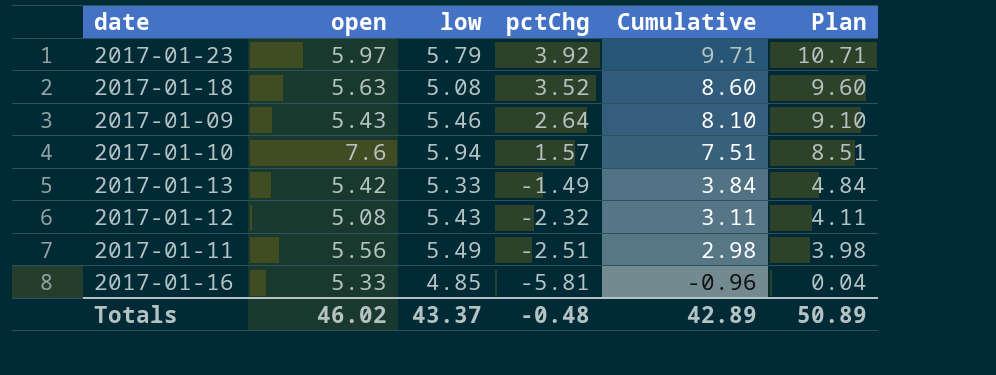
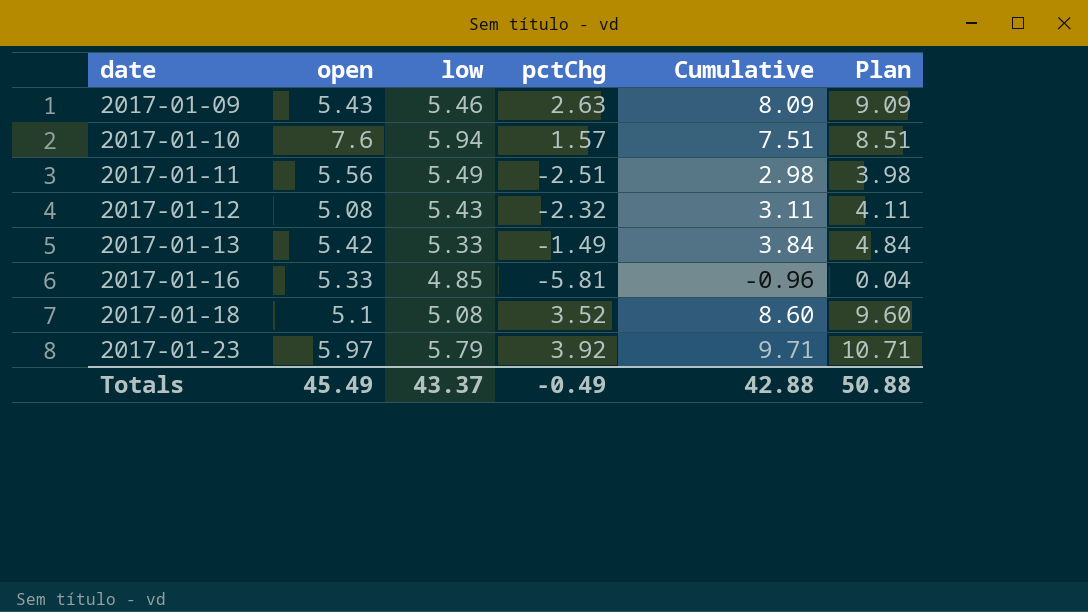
row order: pctChg descending -> date ascending
2017-01-09 | pctChg: 2.64 -> 2.63
2017-01-09 | Cumulative: 8.10 -> 8.09
2017-01-09 | Plan: 9.10 -> 9.09
2017-01-18 | open: 5.63 -> 5.1
Totals | open: 46.02 -> 45.49
Totals | pctChg: -0.48 -> -0.49
Totals | Cumulative: 42.89 -> 42.88
Totals | Plan: 50.89 -> 50.88

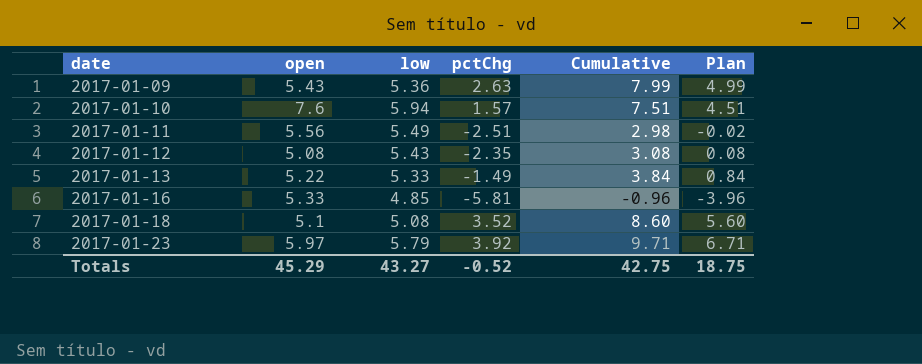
column Plan | formula: [Cumulative] + 1 -> [Cumulative] - 3
2017-01-09 | low: 5.46 -> 5.36
2017-01-09 | Cumulative: 8.09 -> 7.99
2017-01-12 | pctChg: -2.32 -> -2.35
2017-01-12 | Cumulative: 3.11 -> 3.08
2017-01-13 | open: 5.42 -> 5.22
Totals | open: 45.49 -> 45.29
Totals | low: 43.37 -> 43.27
Totals | pctChg: -0.49 -> -0.52
Totals | Cumulative: 42.88 -> 42.75
Totals | Plan: 50.88 -> 18.75

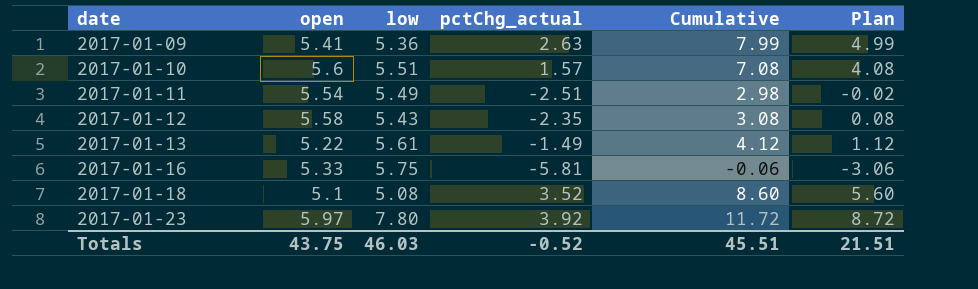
column name: pctChg -> pctChg_actual
2017-01-09 | open: 5.43 -> 5.41
2017-01-10 | open: 7.6 -> 5.6
2017-01-10 | low: 5.94 -> 5.51
2017-01-10 | Cumulative: 7.51 -> 7.08
2017-01-10 | Plan: 4.51 -> 4.08
2017-01-11 | open: 5.56 -> 5.54
2017-01-12 | open: 5.08 -> 5.58
2017-01-13 | low: 5.33 -> 5.61
2017-01-13 | Cumulative: 3.84 -> 4.12
2017-01-13 | Plan: 0.84 -> 1.12
2017-01-16 | low: 4.85 -> 5.75
2017-01-16 | Cumulative: -0.96 -> -0.06
2017-01-16 | Plan: -3.96 -> -3.06
2017-01-23 | low: 5.79 -> 7.80
2017-01-23 | Cumulative: 9.71 -> 11.72
2017-01-23 | Plan: 6.71 -> 8.72
Totals | open: 45.29 -> 43.75
Totals | low: 43.27 -> 46.03
Totals | Cumulative: 42.75 -> 45.51
Totals | Plan: 18.75 -> 21.51

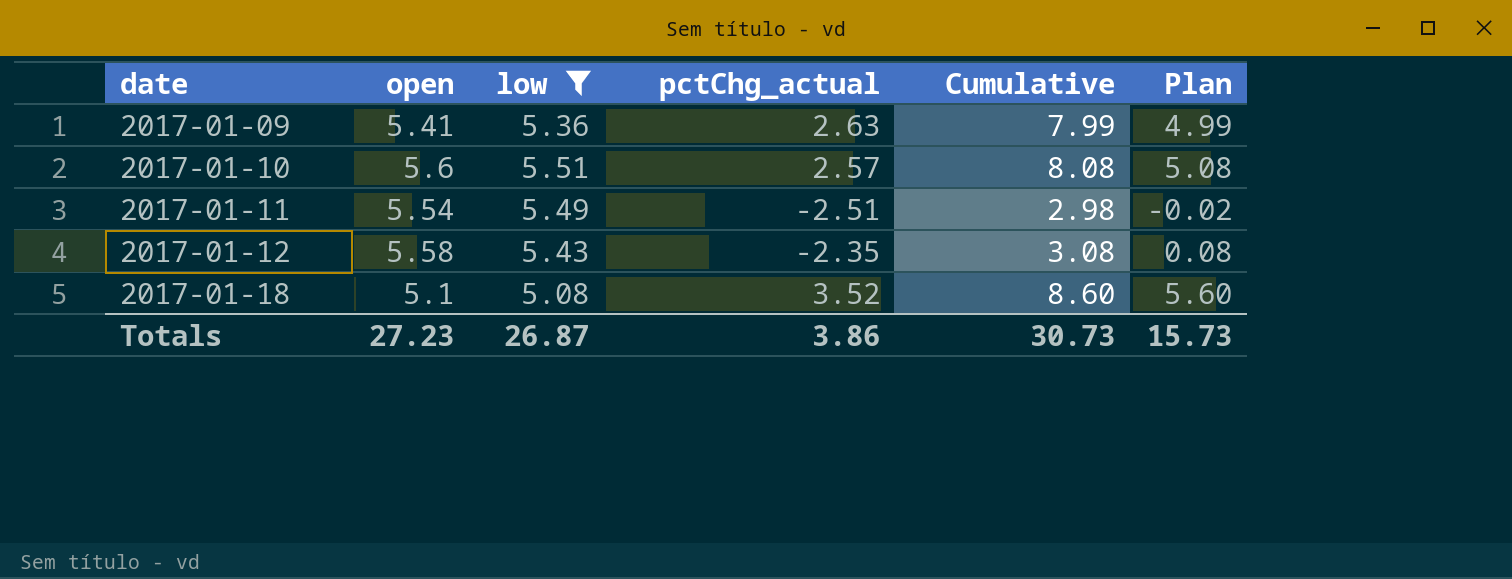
filter: none -> low <= 5.51
2017-01-10 | pctChg_actual: 1.57 -> 2.57
2017-01-10 | Cumulative: 7.08 -> 8.08
2017-01-10 | Plan: 4.08 -> 5.08
Totals | open: 43.75 -> 27.23
Totals | low: 46.03 -> 26.87
Totals | pctChg_actual: -0.52 -> 3.86
Totals | Cumulative: 45.51 -> 30.73
Totals | Plan: 21.51 -> 15.73

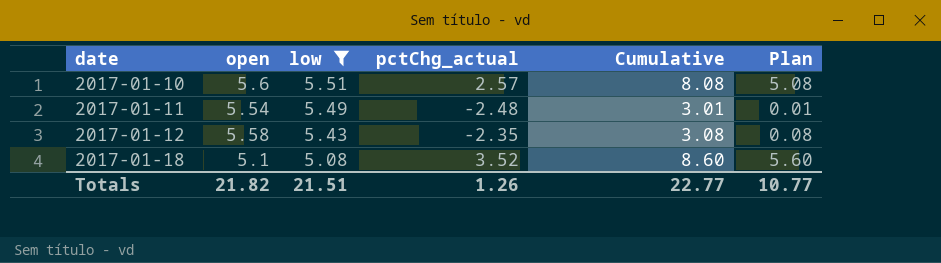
row 2017-01-09: 5.41 | 5.36 | 2.63 | 7.99 | 4.99 -> none
2017-01-11 | pctChg_actual: -2.51 -> -2.48
2017-01-11 | Cumulative: 2.98 -> 3.01
2017-01-11 | Plan: -0.02 -> 0.01
Totals | open: 27.23 -> 21.82
Totals | low: 26.87 -> 21.51
Totals | pctChg_actual: 3.86 -> 1.26
Totals | Cumulative: 30.73 -> 22.77
Totals | Plan: 15.73 -> 10.77

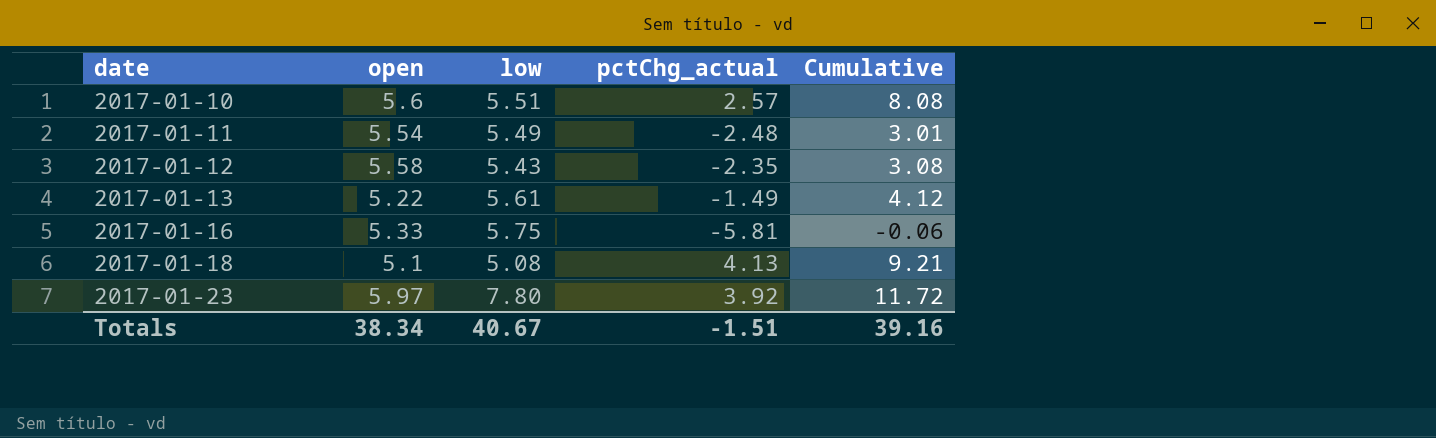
filter: low <= 5.51 -> none
column Plan | formula: [Cumulative] - 3 -> none
2017-01-18 | pctChg_actual: 3.52 -> 4.13
2017-01-18 | Cumulative: 8.60 -> 9.21
Totals | open: 21.82 -> 38.34
Totals | low: 21.51 -> 40.67
Totals | pctChg_actual: 1.26 -> -1.51
Totals | Cumulative: 22.77 -> 39.16

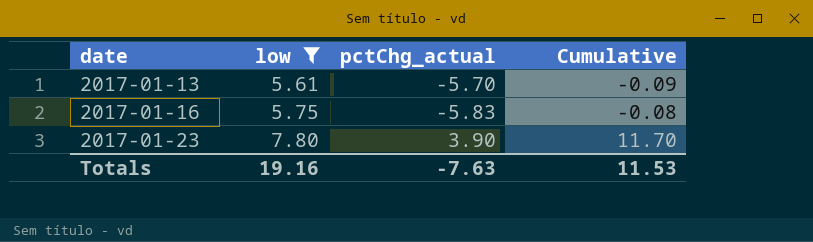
filter: none -> low >= 5.61
column open | position: 2 -> none
2017-01-13 | pctChg_actual: -1.49 -> -5.70
2017-01-13 | Cumulative: 4.12 -> -0.09
2017-01-16 | pctChg_actual: -5.81 -> -5.83
2017-01-16 | Cumulative: -0.06 -> -0.08
2017-01-23 | pctChg_actual: 3.92 -> 3.90
2017-01-23 | Cumulative: 11.72 -> 11.70
Totals | low: 40.67 -> 19.16
Totals | pctChg_actual: -1.51 -> -7.63
Totals | Cumulative: 39.16 -> 11.53

